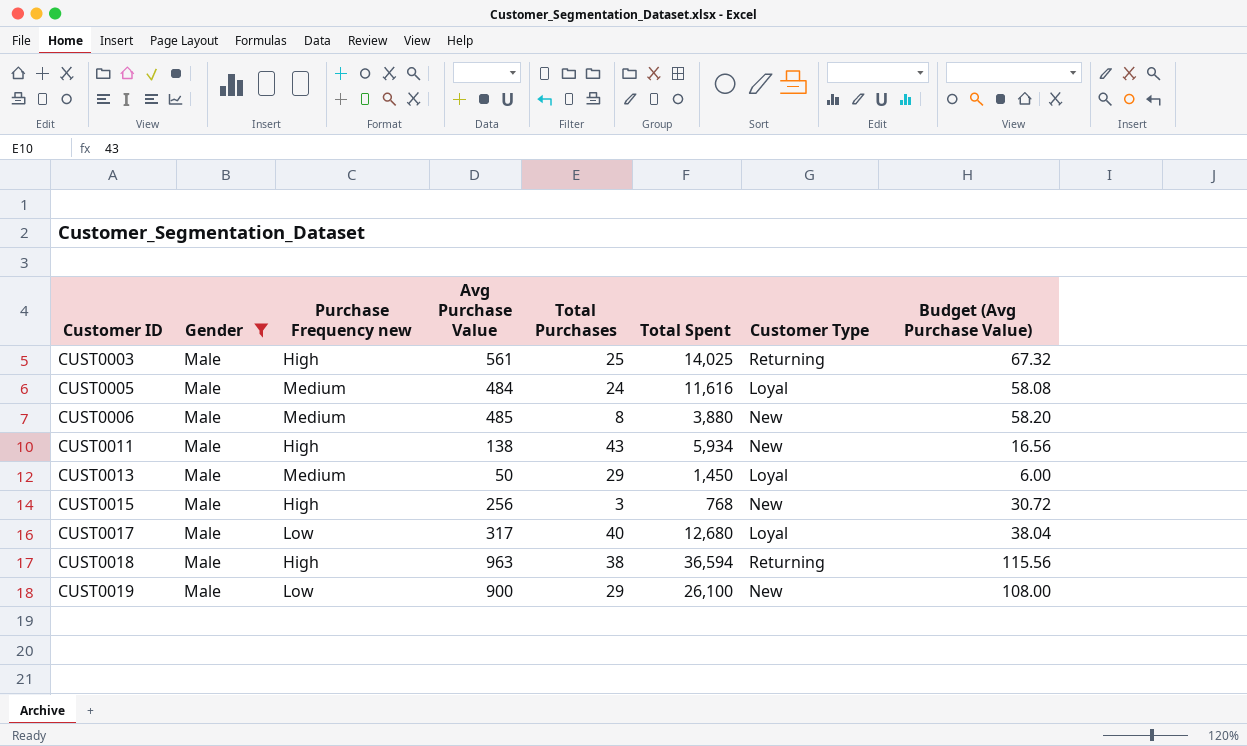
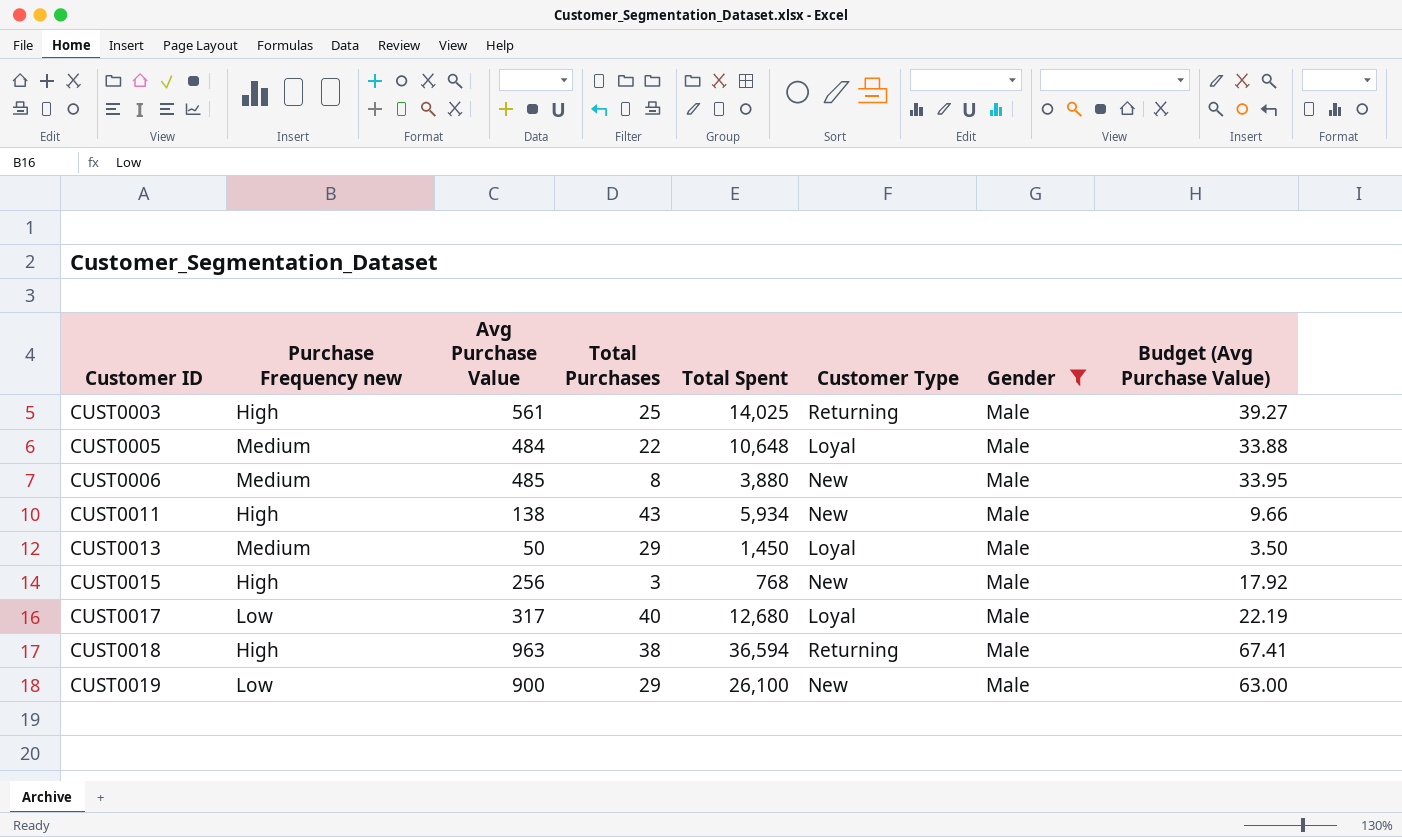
column Gender | position: 2 -> 7
column Budget (Avg Purchase Value) | formula: [Avg Purchase Value] * 0.12 -> [Avg Purchase Value] * 0.07
CUST0005 | Total Purchases: 24 -> 22
CUST0005 | Total Spent: 11,616 -> 10,648

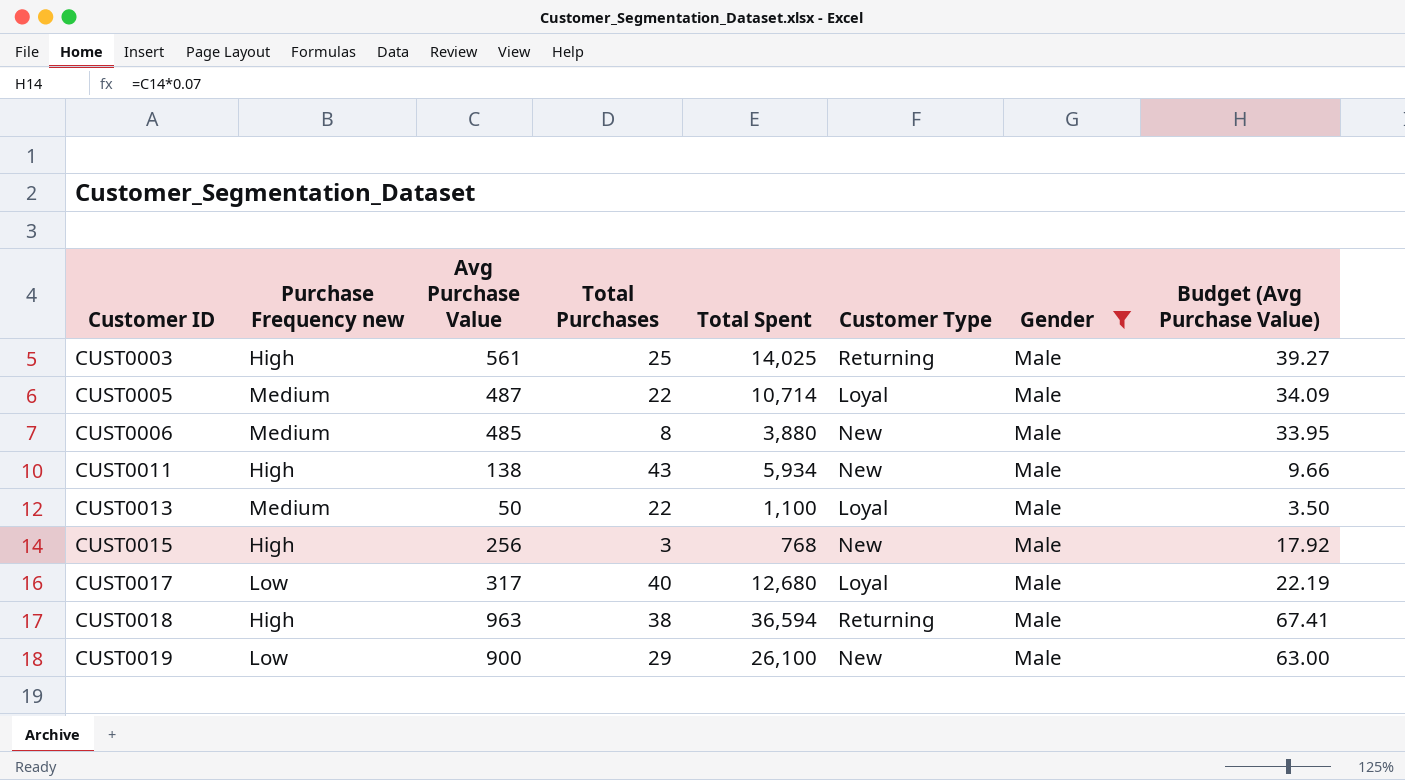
CUST0005 | Avg Purchase Value: 484 -> 487
CUST0005 | Total Spent: 10,648 -> 10,714
CUST0005 | Budget (Avg Purchase Value): 33.88 -> 34.09
CUST0013 | Total Purchases: 29 -> 22
CUST0013 | Total Spent: 1,450 -> 1,100

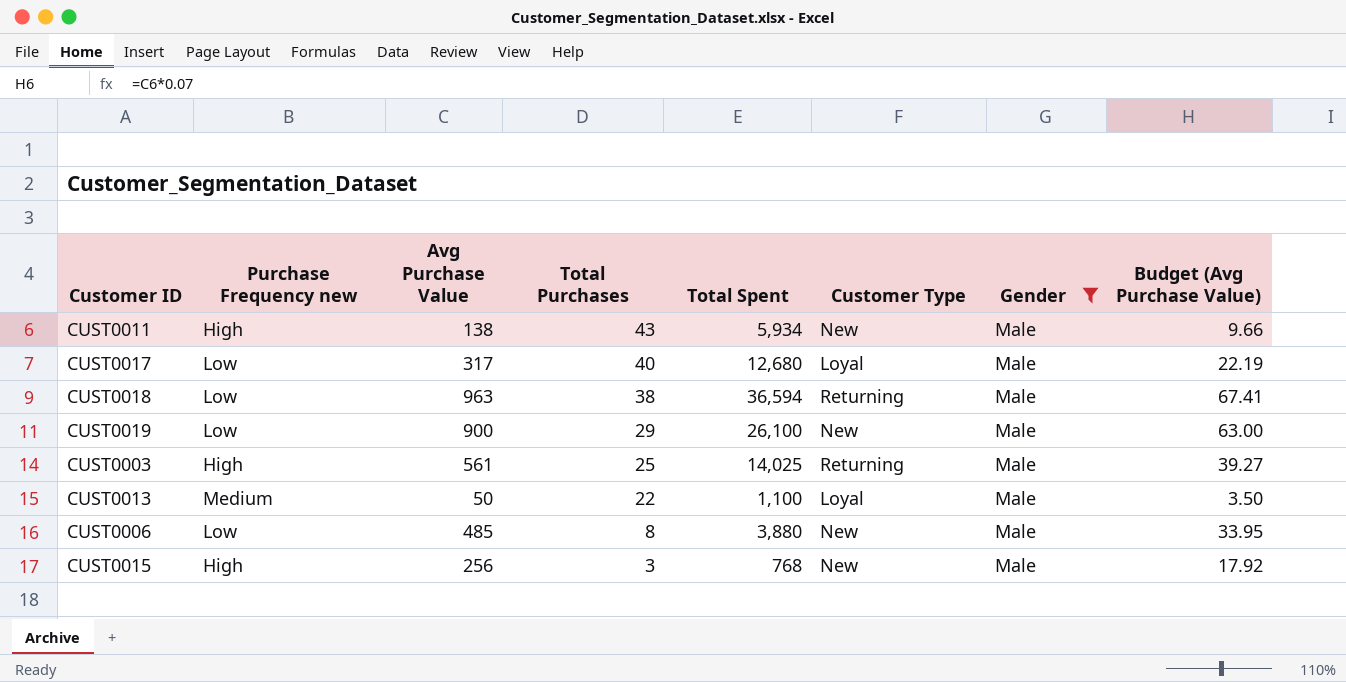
row order: Customer ID ascending -> Total Purchases descending
row CUST0005: Medium | 487 | 22 | 10,714 | Loyal | Male | 34.09 -> none
CUST0018 | Purchase Frequency new: High -> Low
CUST0006 | Purchase Frequency new: Medium -> Low

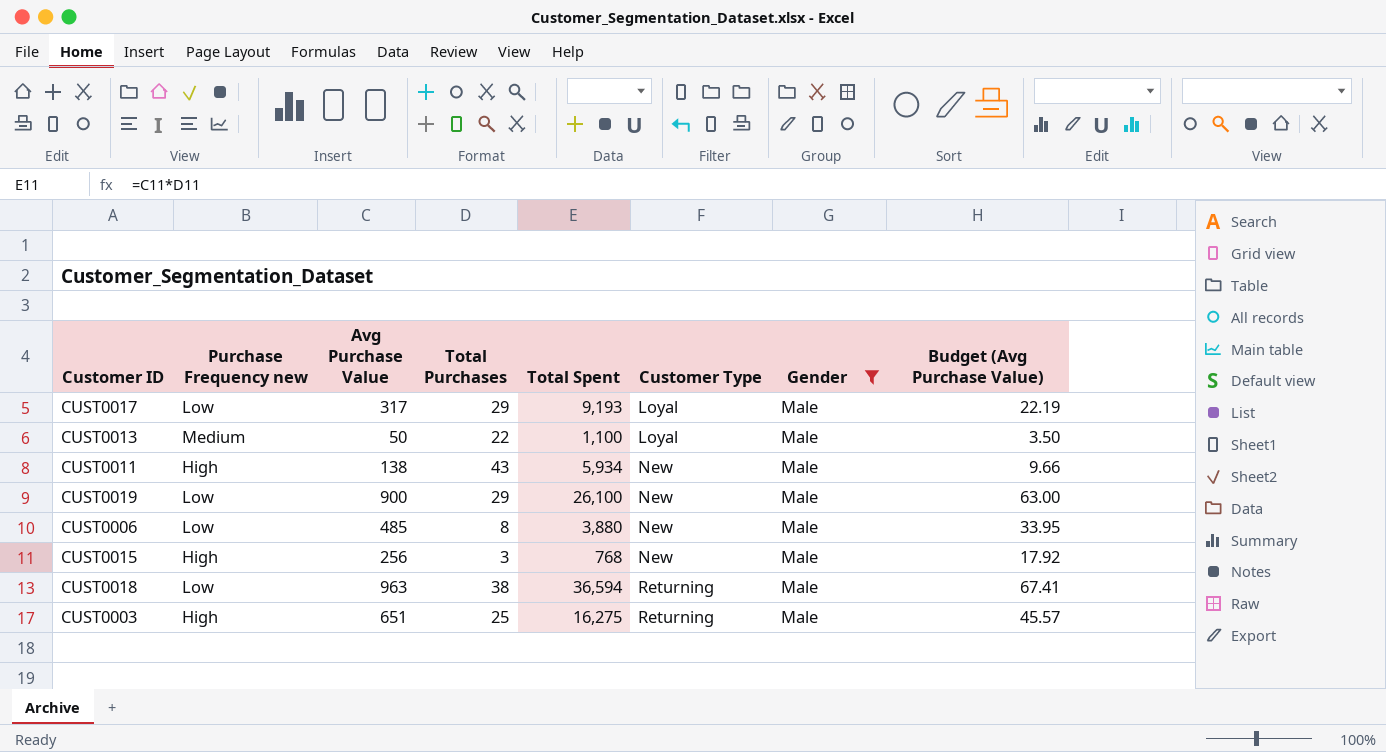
row order: Total Purchases descending -> Customer Type ascending
CUST0017 | Total Purchases: 40 -> 29
CUST0017 | Total Spent: 12,680 -> 9,193
CUST0003 | Avg Purchase Value: 561 -> 651
CUST0003 | Total Spent: 14,025 -> 16,275
CUST0003 | Budget (Avg Purchase Value): 39.27 -> 45.57

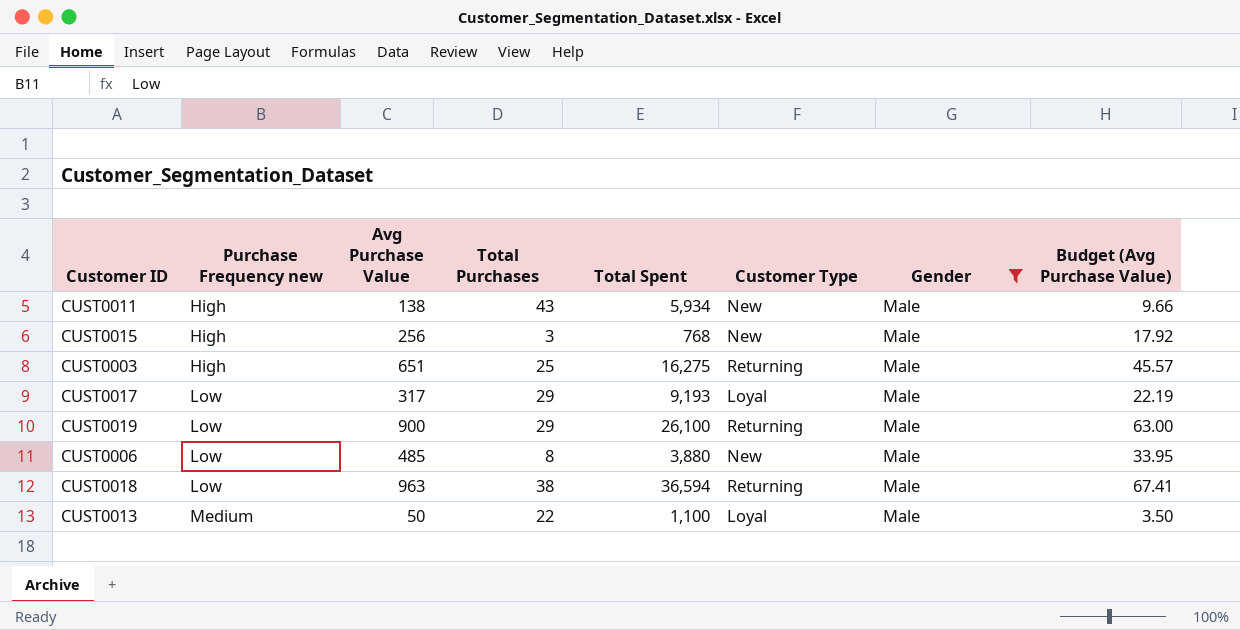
row order: Customer Type ascending -> Purchase Frequency new ascending
CUST0019 | Customer Type: New -> Returning

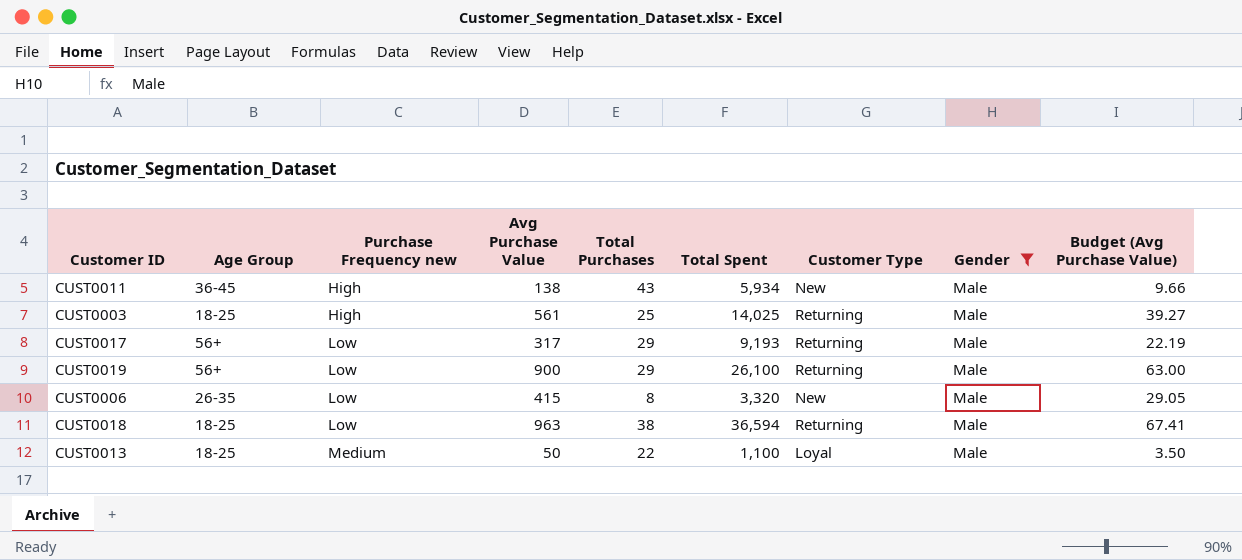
column Age Group | position: none -> 2
row CUST0015: High | 256 | 3 | 768 | New | Male | 17.92 -> none
CUST0003 | Avg Purchase Value: 651 -> 561
CUST0003 | Total Spent: 16,275 -> 14,025
CUST0003 | Budget (Avg Purchase Value): 45.57 -> 39.27
CUST0017 | Customer Type: Loyal -> Returning
CUST0006 | Avg Purchase Value: 485 -> 415
CUST0006 | Total Spent: 3,880 -> 3,320
CUST0006 | Budget (Avg Purchase Value): 33.95 -> 29.05

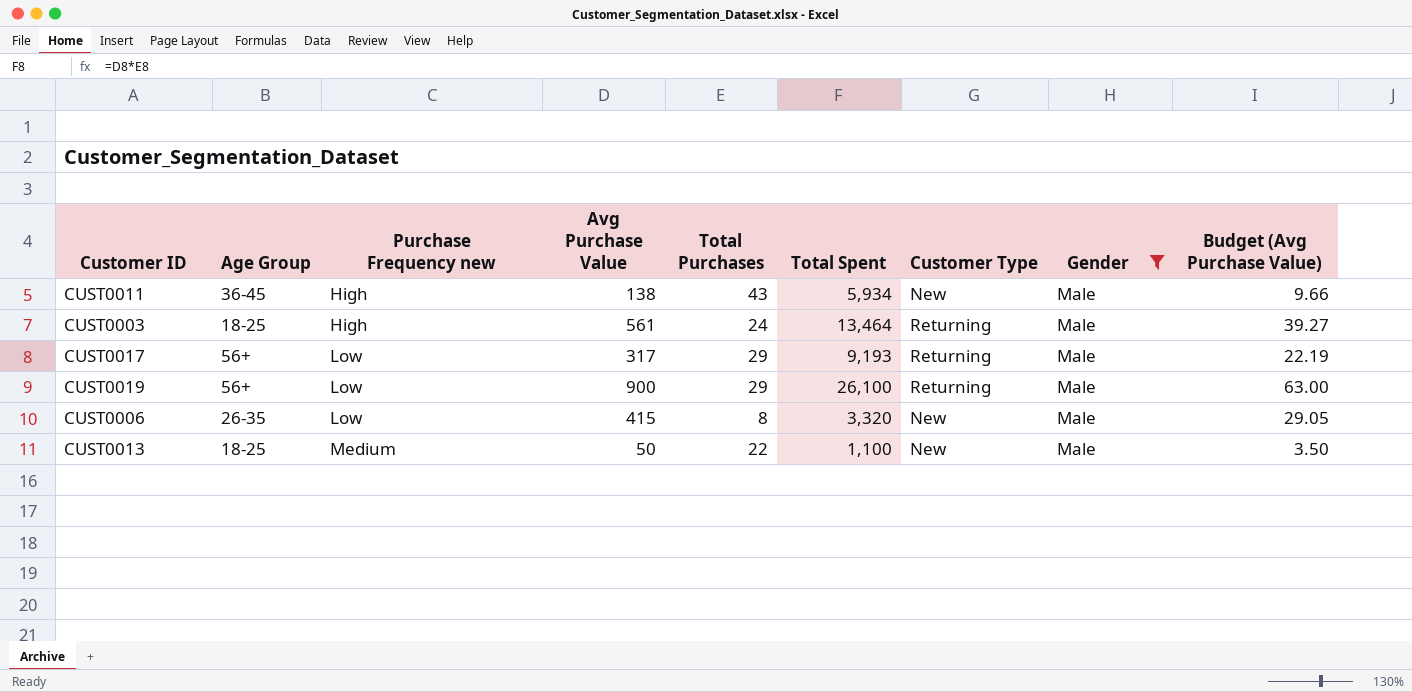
row CUST0018: 18-25 | Low | 963 | 38 | 36,594 | Returning | Male | 67.41 -> none
CUST0003 | Total Purchases: 25 -> 24
CUST0003 | Total Spent: 14,025 -> 13,464
CUST0013 | Customer Type: Loyal -> New

